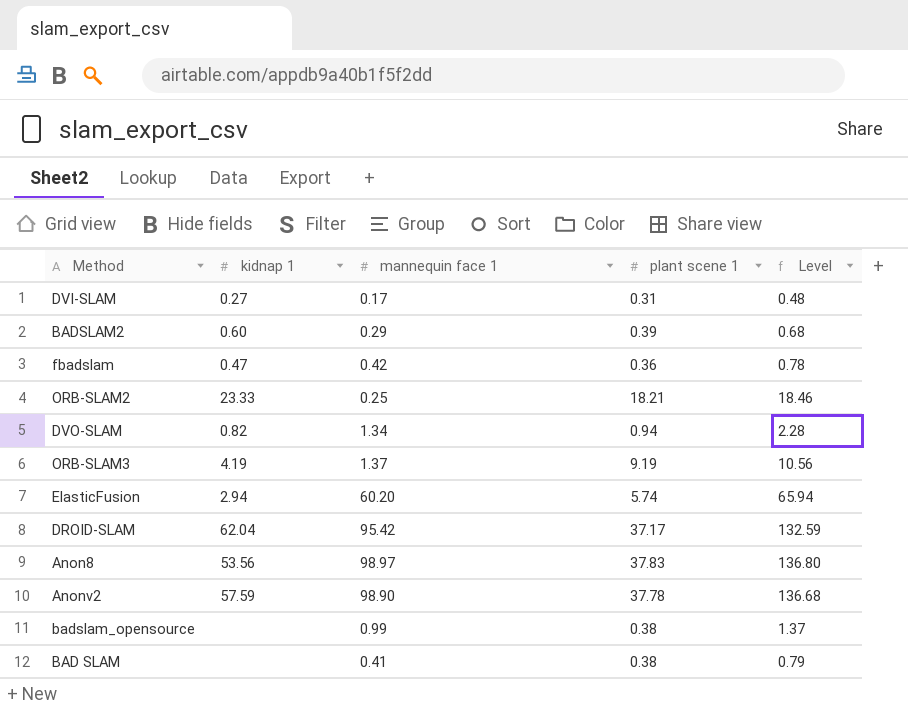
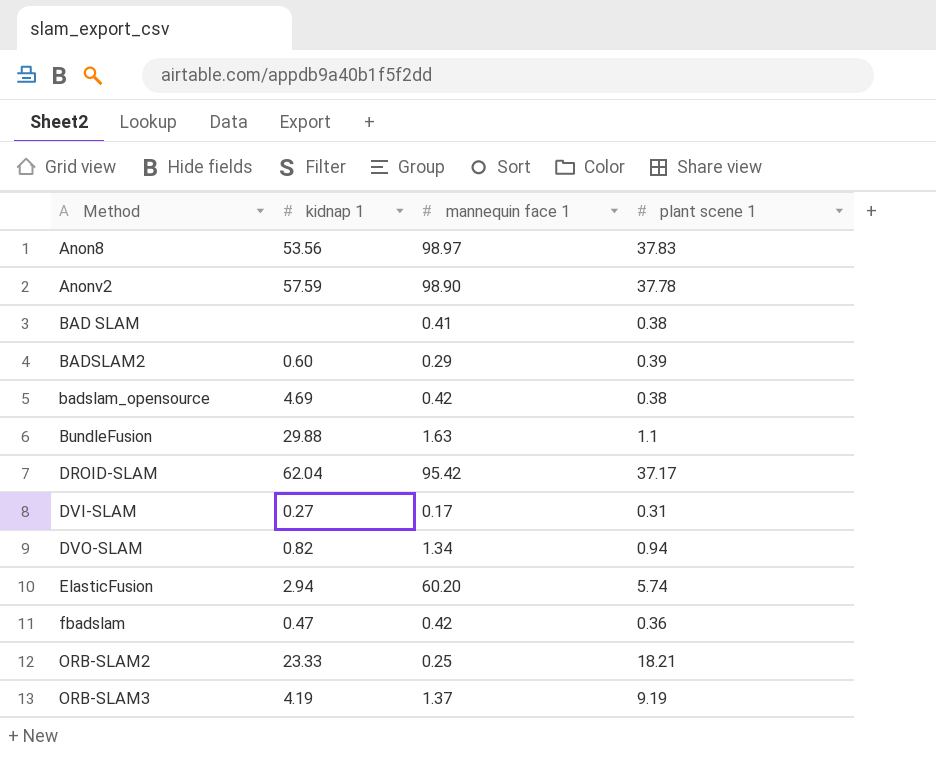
row order: none -> Method ascending
column Level | formula: [mannequin face 1] + [plant scene 1] -> none
badslam_opensource | kidnap 1: none -> 4.69
badslam_opensource | mannequin face 1: 0.99 -> 0.42
row BundleFusion: none -> 29.88 | 1.63 | 1.1

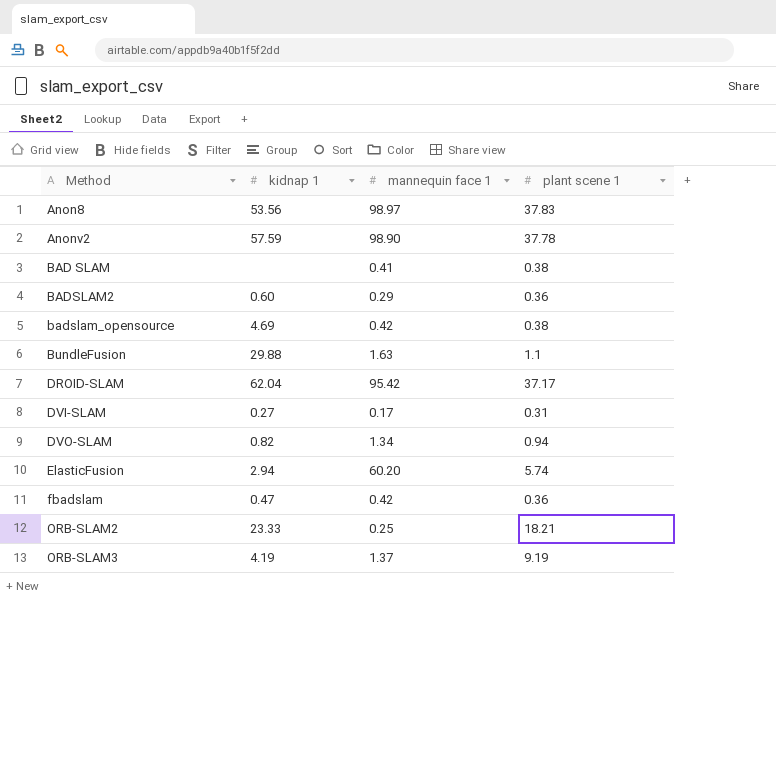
BADSLAM2 | plant scene 1: 0.39 -> 0.36

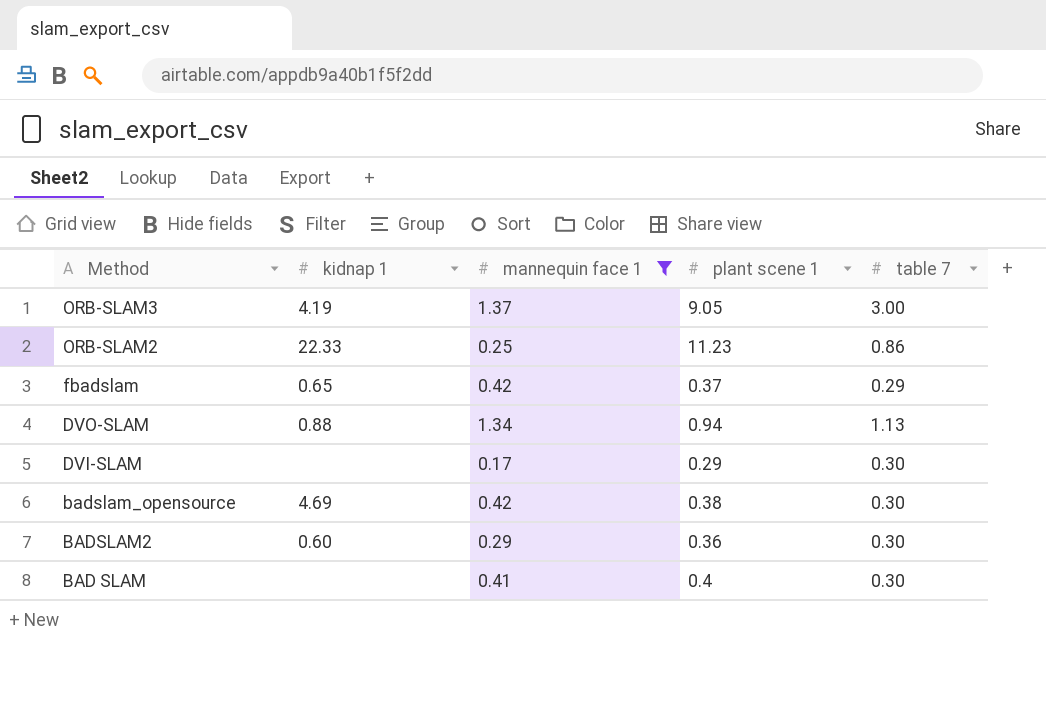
filter: none -> mannequin face 1 <= 1.37
row order: Method ascending -> Method descending
column table 7 | position: none -> 5
ORB-SLAM3 | plant scene 1: 9.19 -> 9.05
ORB-SLAM2 | kidnap 1: 23.33 -> 22.33
ORB-SLAM2 | plant scene 1: 18.21 -> 11.23
fbadslam | kidnap 1: 0.47 -> 0.65
fbadslam | plant scene 1: 0.36 -> 0.37
DVO-SLAM | kidnap 1: 0.82 -> 0.88
DVI-SLAM | kidnap 1: 0.27 -> none
DVI-SLAM | plant scene 1: 0.31 -> 0.29
BAD SLAM | plant scene 1: 0.38 -> 0.4

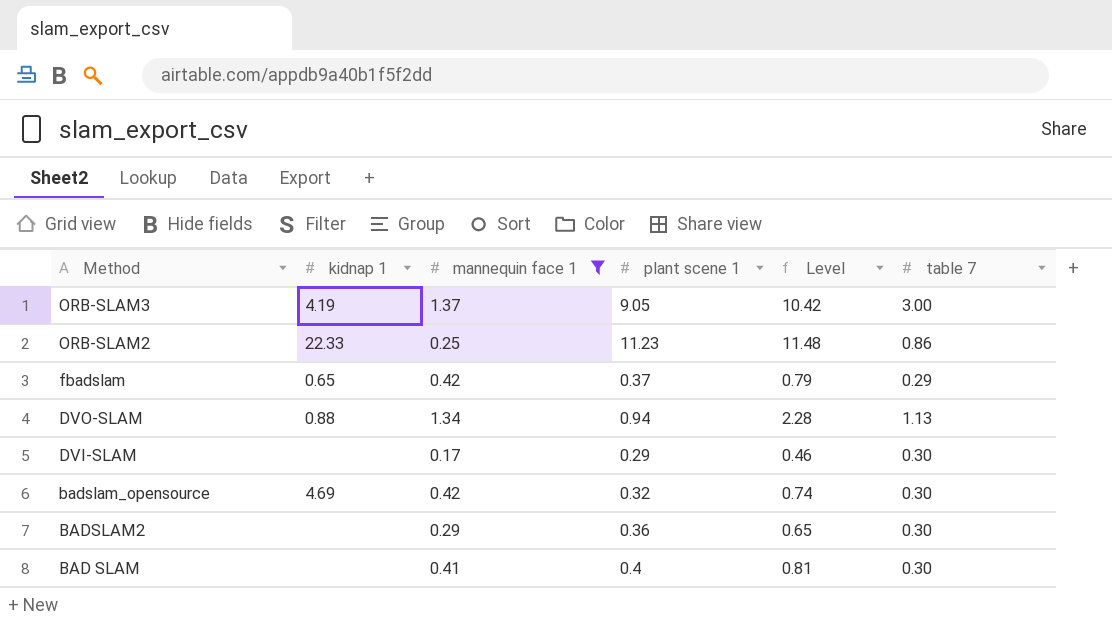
column Level | formula: none -> [mannequin face 1] + [plant scene 1]
badslam_opensource | plant scene 1: 0.38 -> 0.32
BADSLAM2 | kidnap 1: 0.60 -> none

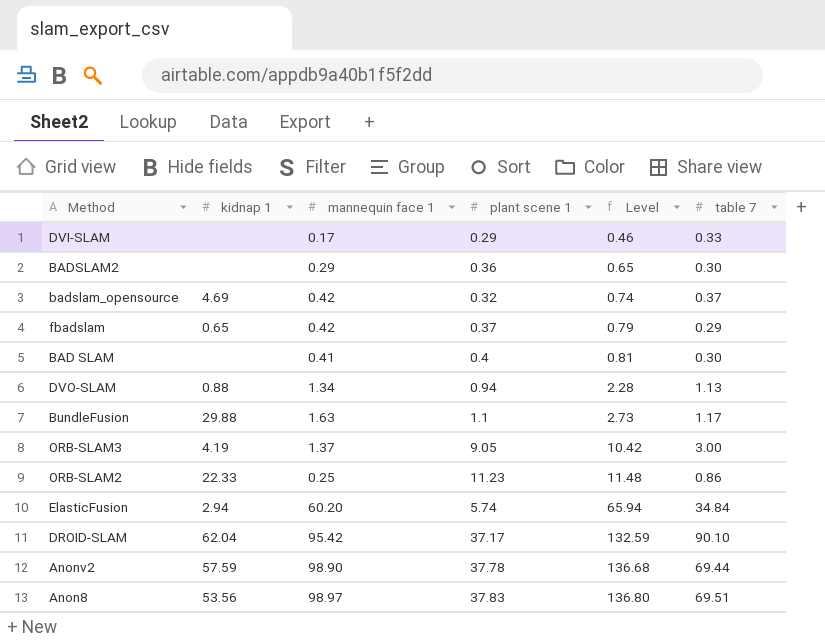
filter: mannequin face 1 <= 1.37 -> none
row order: Method descending -> Level ascending
DVI-SLAM | table 7: 0.30 -> 0.33
badslam_opensource | table 7: 0.30 -> 0.37

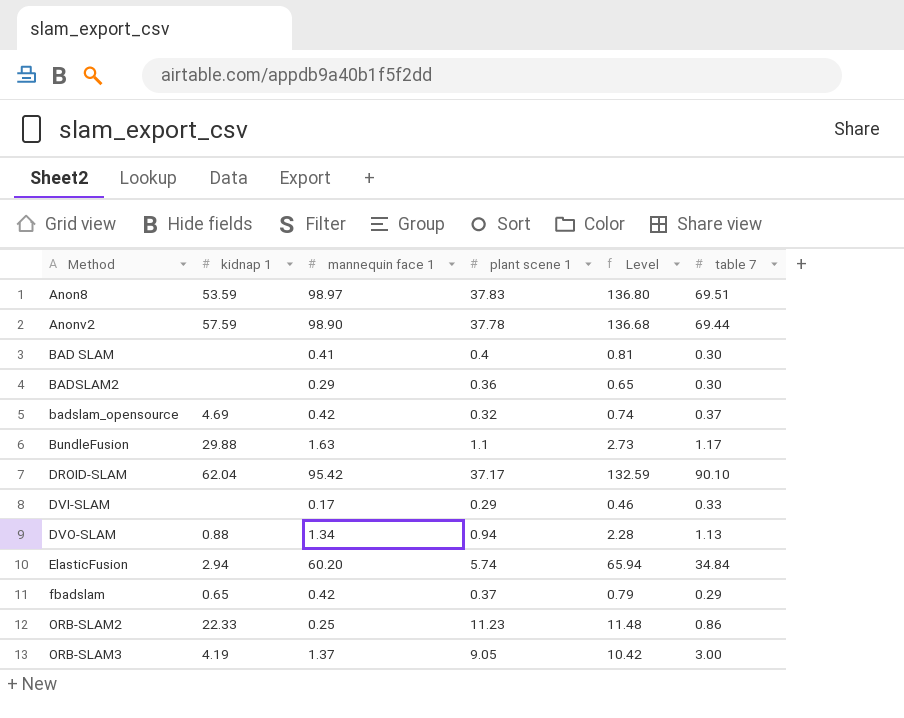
row order: Level ascending -> Method ascending
Anon8 | kidnap 1: 53.56 -> 53.59

